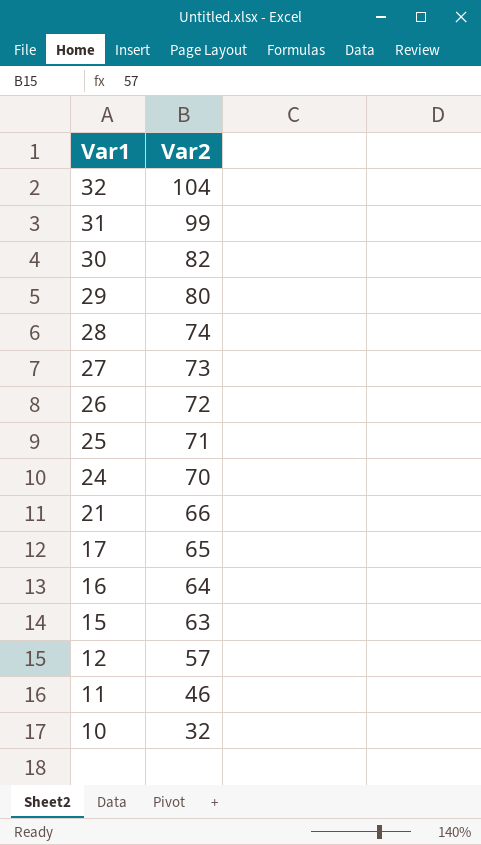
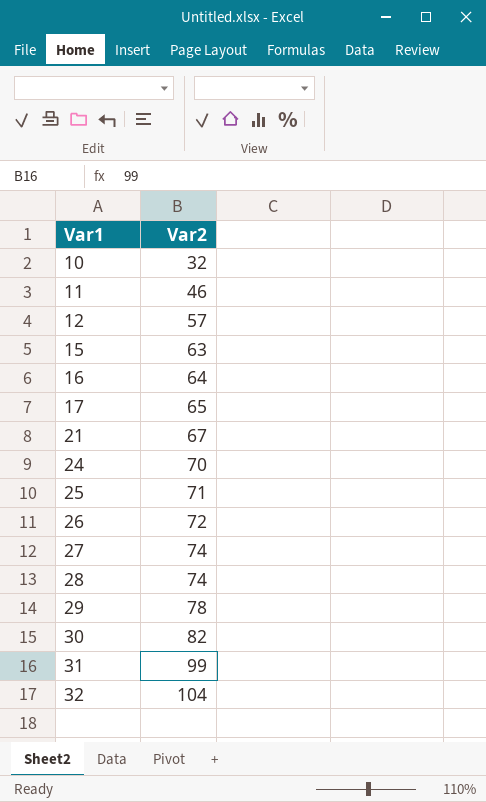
row order: Var1 descending -> Var1 ascending
21 | Var2: 66 -> 67
27 | Var2: 73 -> 74
29 | Var2: 80 -> 78

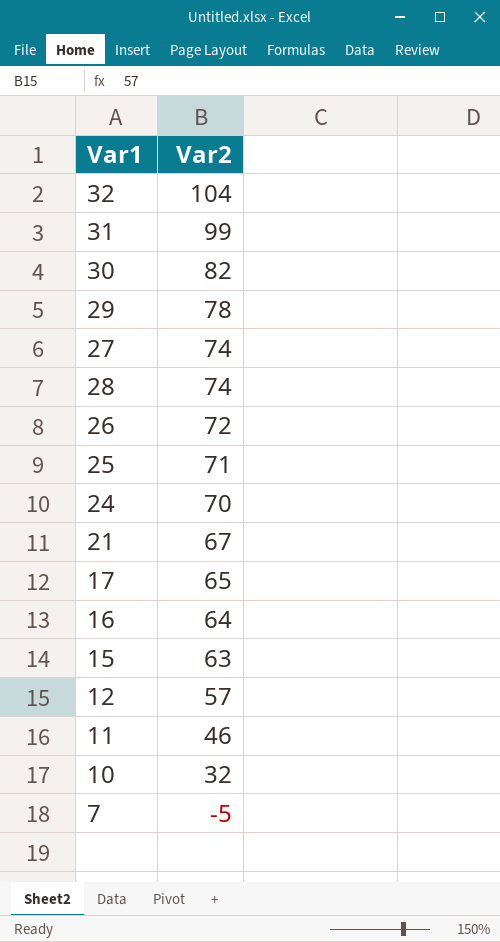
row order: Var1 ascending -> Var2 descending
row 7: none -> -5

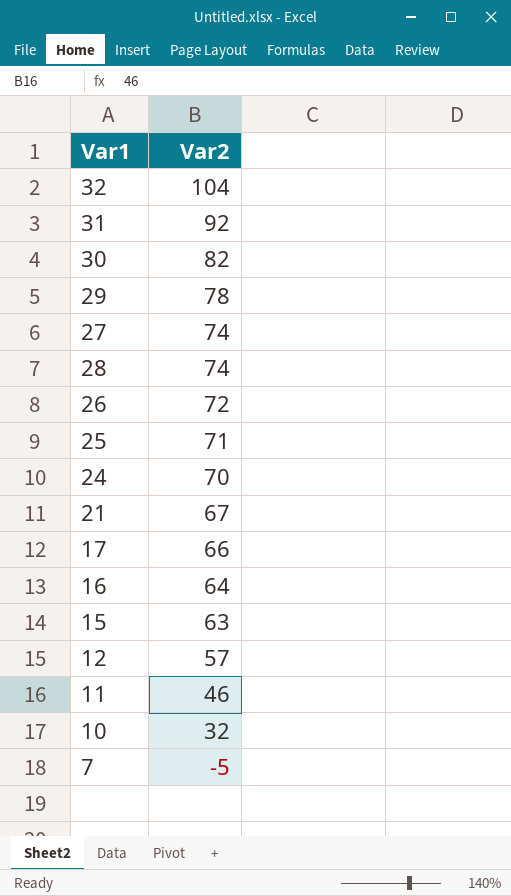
31 | Var2: 99 -> 92
17 | Var2: 65 -> 66

